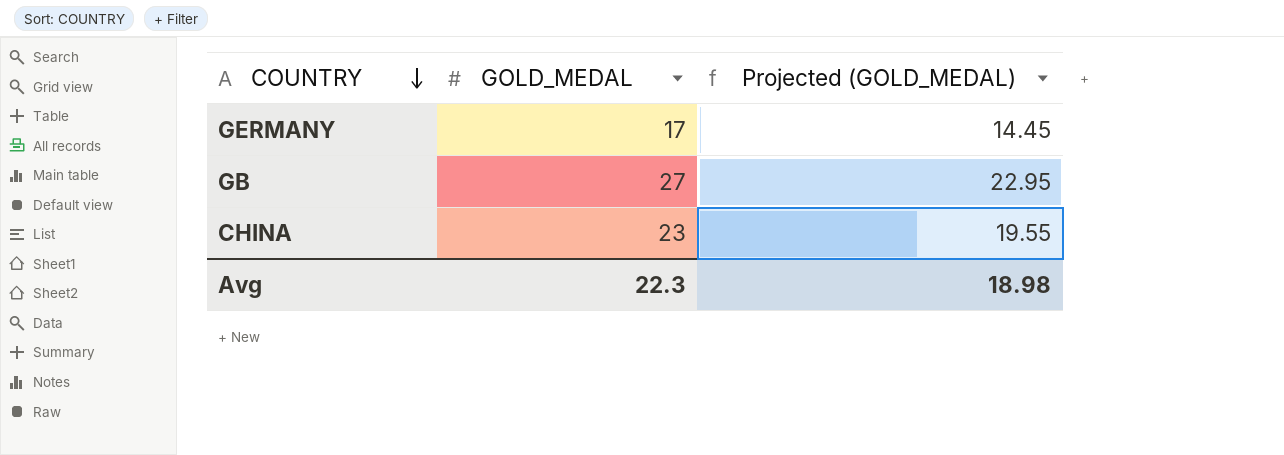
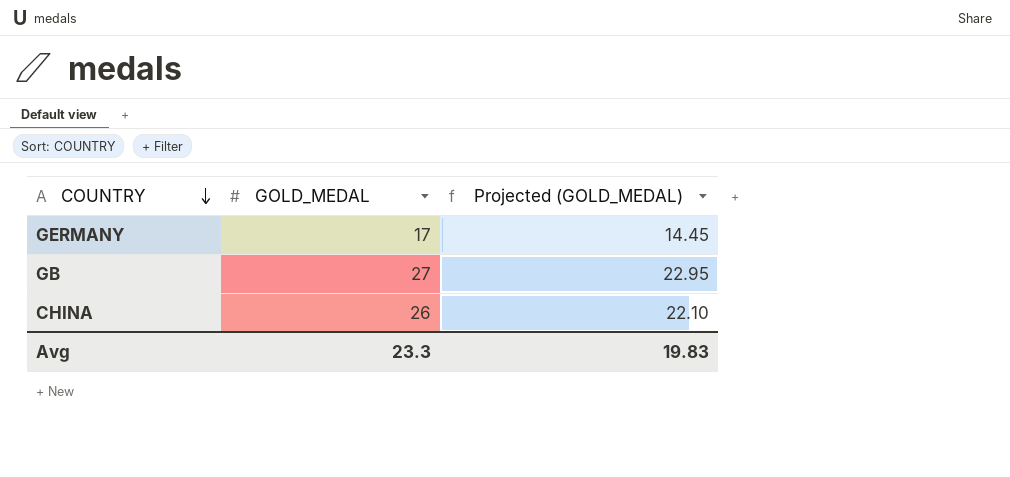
CHINA | GOLD_MEDAL: 23 -> 26
CHINA | Projected (GOLD_MEDAL): 19.55 -> 22.10
Avg | GOLD_MEDAL: 22.3 -> 23.3
Avg | Projected (GOLD_MEDAL): 18.98 -> 19.83

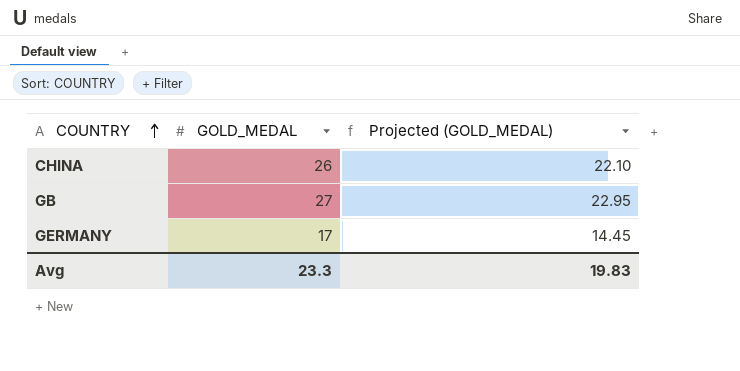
row order: COUNTRY descending -> COUNTRY ascending

